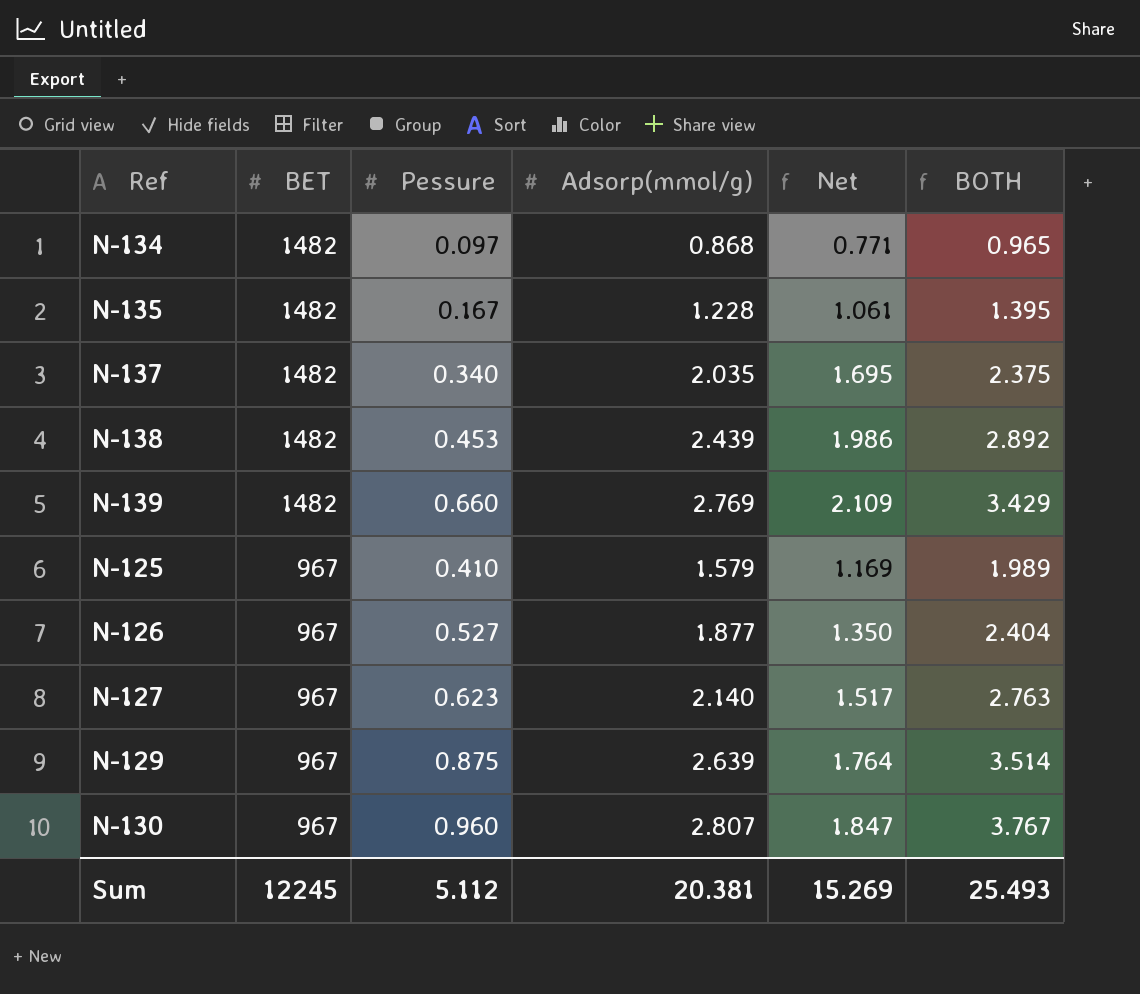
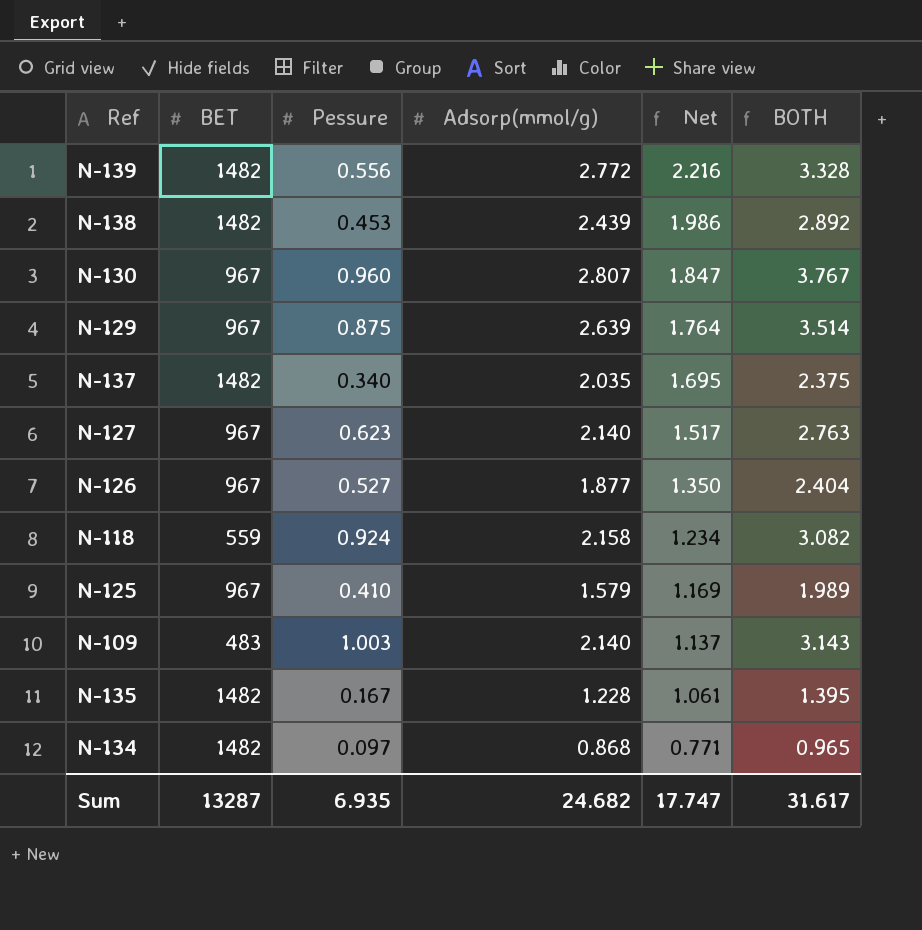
row order: BET descending -> Net descending
N-139 | Pessure: 0.660 -> 0.556
N-139 | Adsorp(mmol/g): 2.769 -> 2.772
N-139 | Net: 2.109 -> 2.216
N-139 | BOTH: 3.429 -> 3.328
row N-118: none -> 559 | 0.924 | 2.158 | 1.234 | 3.082
row N-109: none -> 483 | 1.003 | 2.140 | 1.137 | 3.143
Sum | BET: 12245 -> 13287
Sum | Pessure: 5.112 -> 6.935
Sum | Adsorp(mmol/g): 20.381 -> 24.682
Sum | Net: 15.269 -> 17.747
Sum | BOTH: 25.493 -> 31.617

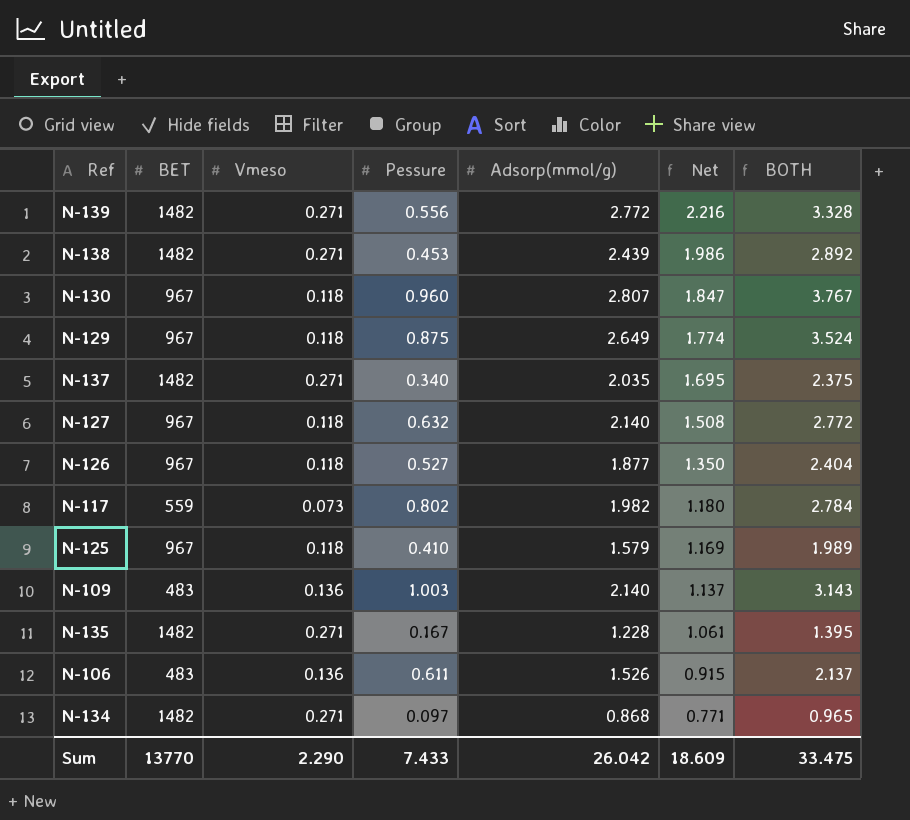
column Vmeso | position: none -> 3
row N-118: 559 | 0.924 | 2.158 | 1.234 | 3.082 -> none
N-129 | Adsorp(mmol/g): 2.639 -> 2.649
N-129 | Net: 1.764 -> 1.774
N-129 | BOTH: 3.514 -> 3.524
N-127 | Pessure: 0.623 -> 0.632
N-127 | Net: 1.517 -> 1.508
N-127 | BOTH: 2.763 -> 2.772
row N-117: none -> 559 | 0.073 | 0.802 | 1.982 | 1.180 | 2.784
row N-106: none -> 483 | 0.136 | 0.611 | 1.526 | 0.915 | 2.137
Sum | BET: 13287 -> 13770
Sum | Pessure: 6.935 -> 7.433
Sum | Adsorp(mmol/g): 24.682 -> 26.042
Sum | Net: 17.747 -> 18.609
Sum | BOTH: 31.617 -> 33.475

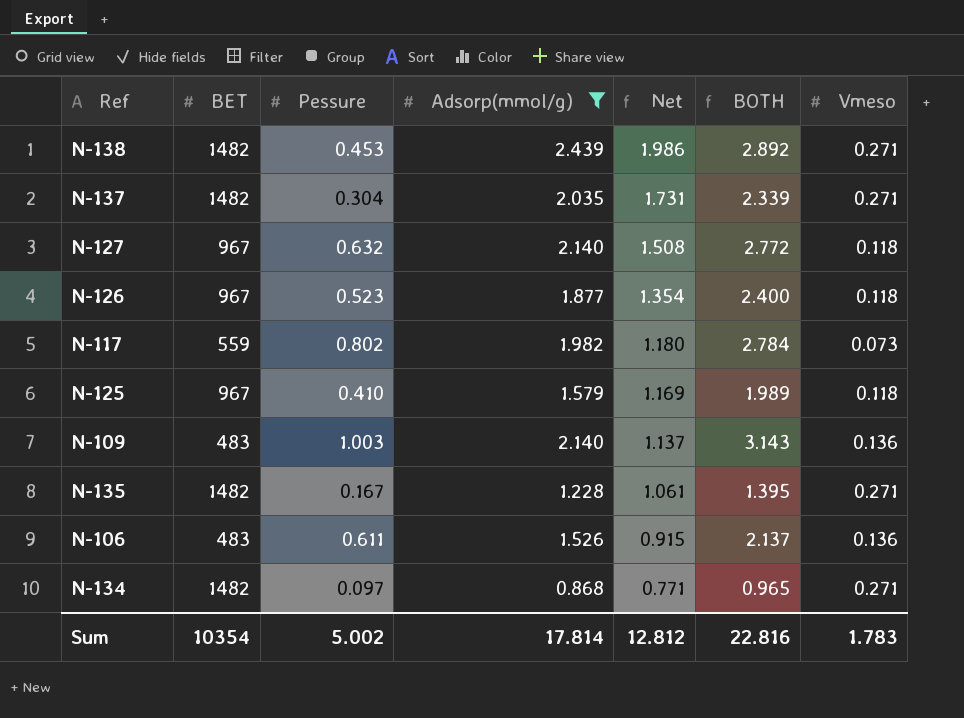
filter: none -> Adsorp(mmol/g) <= 2.439
column Vmeso | position: 3 -> 7
N-137 | Pessure: 0.340 -> 0.304
N-137 | Net: 1.695 -> 1.731
N-137 | BOTH: 2.375 -> 2.339
N-126 | Pessure: 0.527 -> 0.523
N-126 | Net: 1.350 -> 1.354
N-126 | BOTH: 2.404 -> 2.400
Sum | BET: 13770 -> 10354
Sum | Pessure: 7.433 -> 5.002
Sum | Adsorp(mmol/g): 26.042 -> 17.814
Sum | Net: 18.609 -> 12.812
Sum | BOTH: 33.475 -> 22.816
Sum | Vmeso: 2.290 -> 1.783

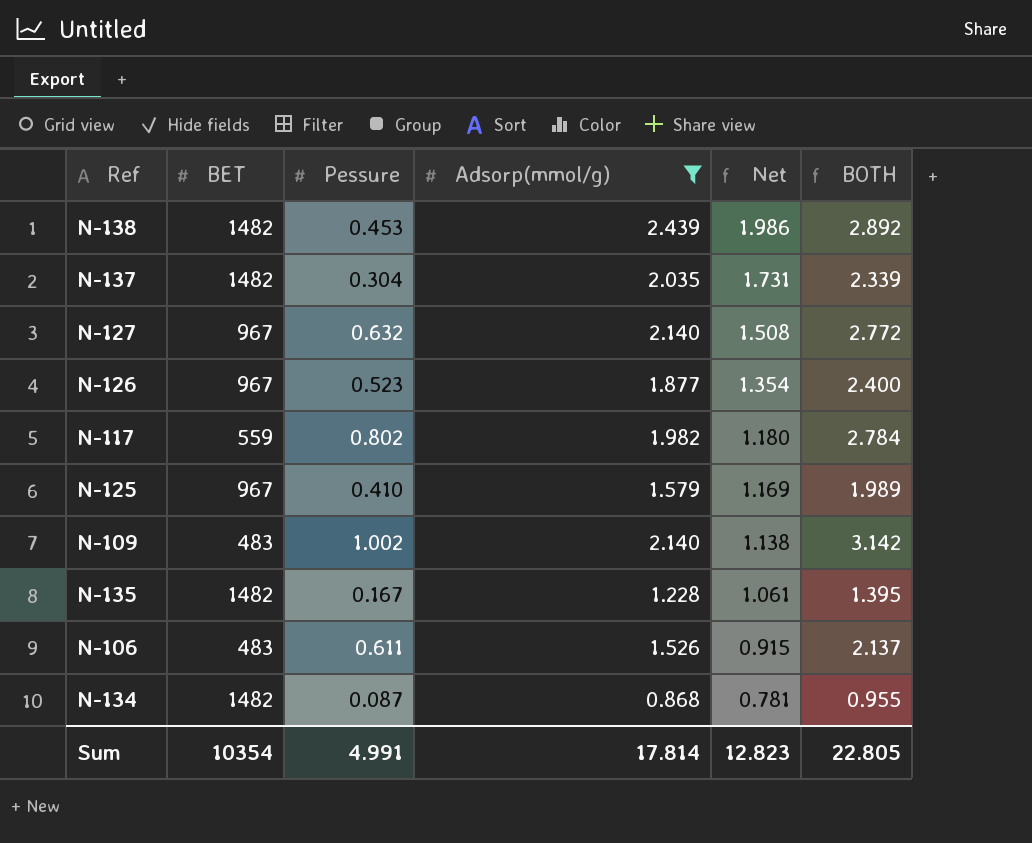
column Vmeso | position: 7 -> none
N-109 | Pessure: 1.003 -> 1.002
N-109 | Net: 1.137 -> 1.138
N-109 | BOTH: 3.143 -> 3.142
N-134 | Pessure: 0.097 -> 0.087
N-134 | Net: 0.771 -> 0.781
N-134 | BOTH: 0.965 -> 0.955
Sum | Pessure: 5.002 -> 4.991
Sum | Net: 12.812 -> 12.823
Sum | BOTH: 22.816 -> 22.805

